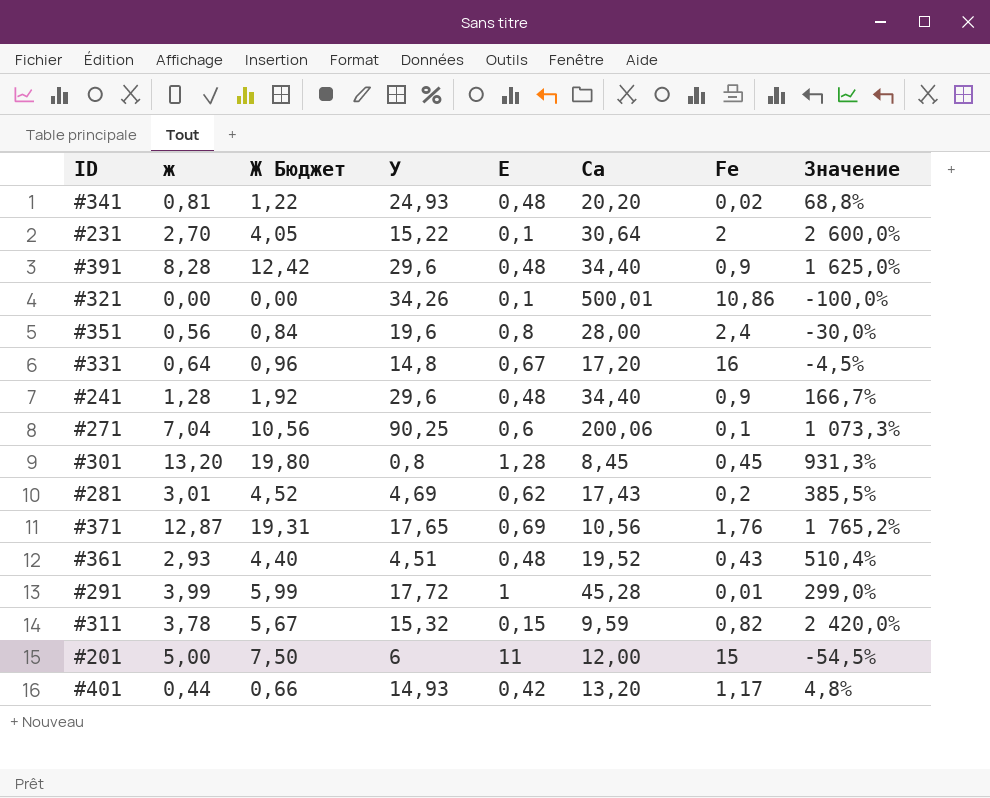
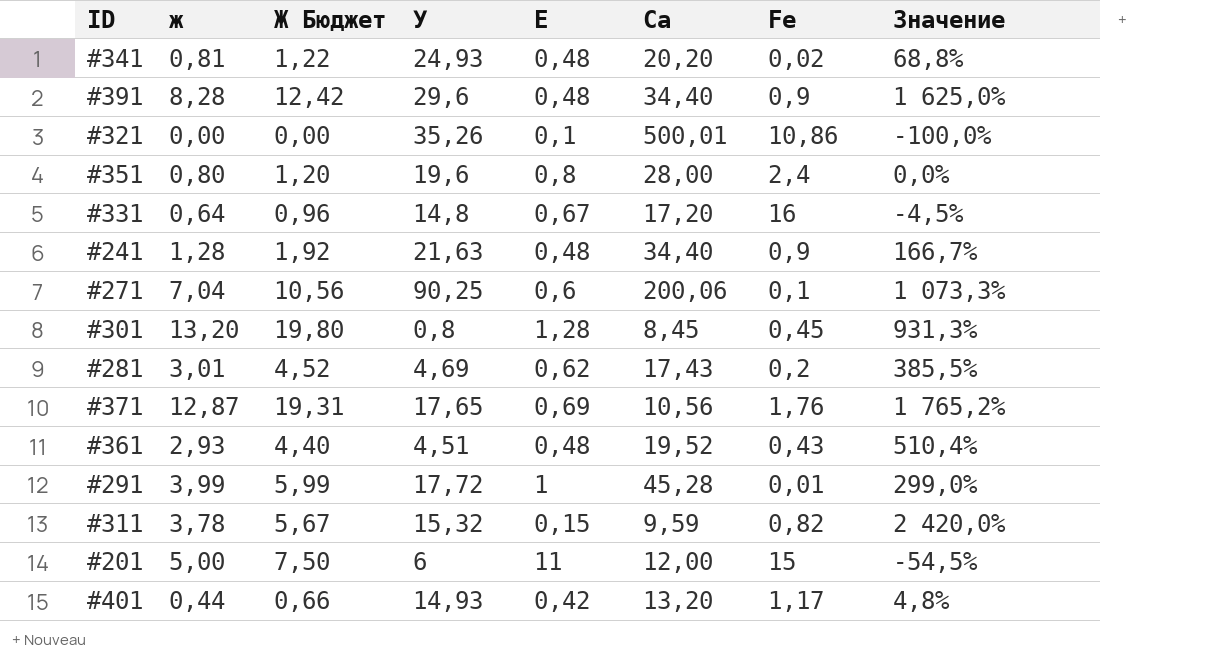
row #231: 2,70 | 4,05 | 15,22 | 0,1 | 30,64 | 2 | 2 600,0% -> none
#321 | У: 34,26 -> 35,26
#351 | ж: 0,56 -> 0,80
#351 | Ж Бюджет: 0,84 -> 1,20
#351 | Значение: -30,0% -> 0,0%
#241 | У: 29,6 -> 21,63

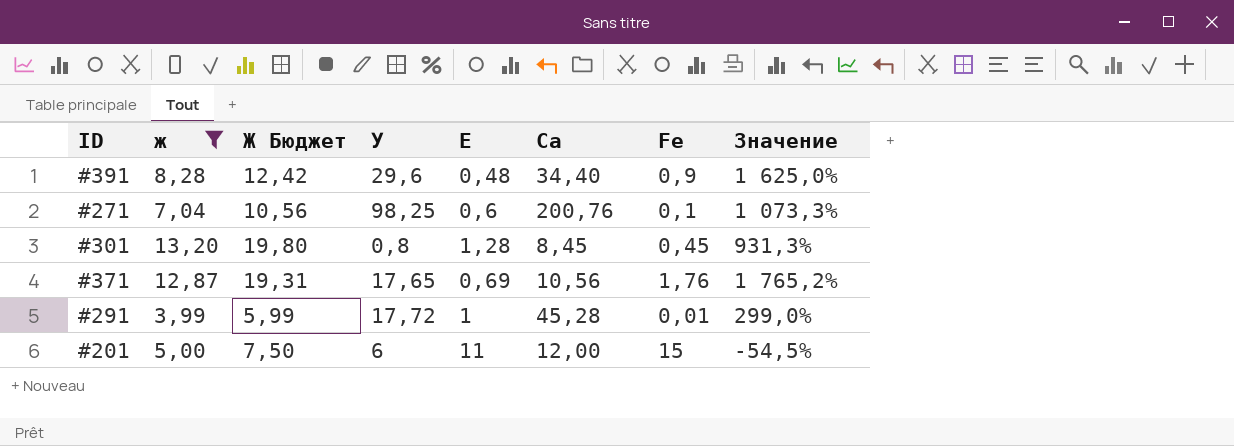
filter: none -> ж >= 3,99
#271 | У: 90,25 -> 98,25
#271 | Ca: 200,06 -> 200,76

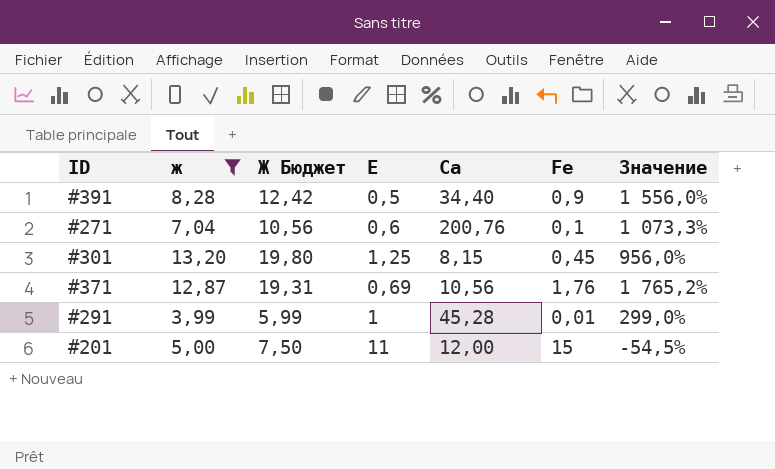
column У | position: 4 -> none
#391 | Е: 0,48 -> 0,5
#391 | Значение: 1 625,0% -> 1 556,0%
#301 | Е: 1,28 -> 1,25
#301 | Ca: 8,45 -> 8,15
#301 | Значение: 931,3% -> 956,0%

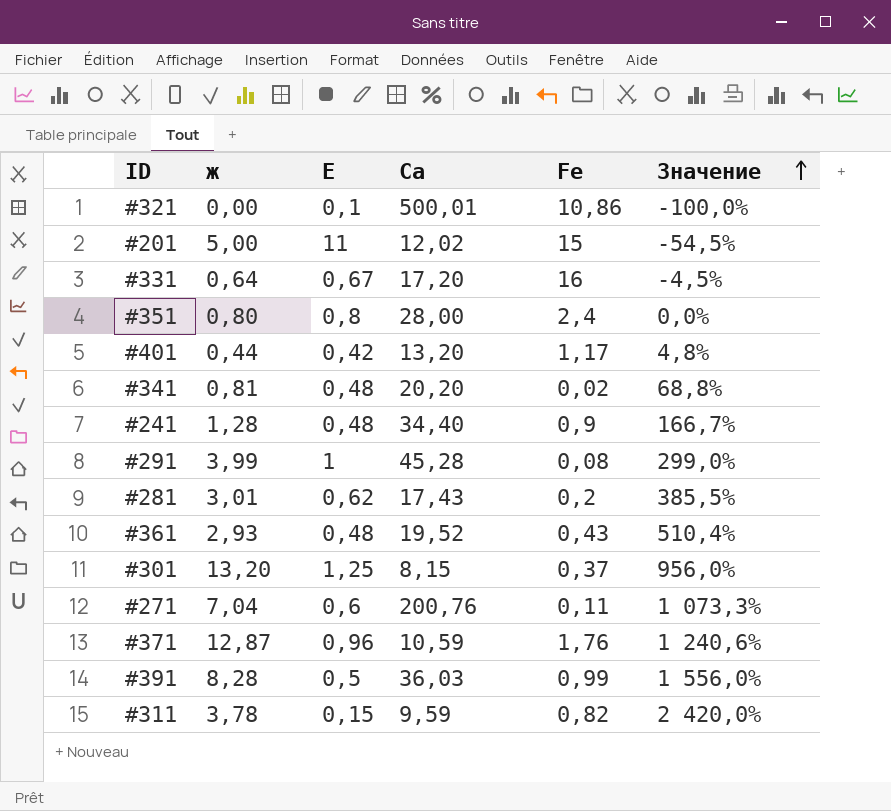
filter: ж >= 3,99 -> none
row order: none -> Значение ascending
column Ж Бюджет | formula: [ж] * 1,5 -> none
#201 | Ca: 12,00 -> 12,02
#291 | Fe: 0,01 -> 0,08
#301 | Fe: 0,45 -> 0,37
#271 | Fe: 0,1 -> 0,11
#371 | Е: 0,69 -> 0,96
#371 | Ca: 10,56 -> 10,59
#371 | Значение: 1 765,2% -> 1 240,6%
#391 | Ca: 34,40 -> 36,03
#391 | Fe: 0,9 -> 0,99

